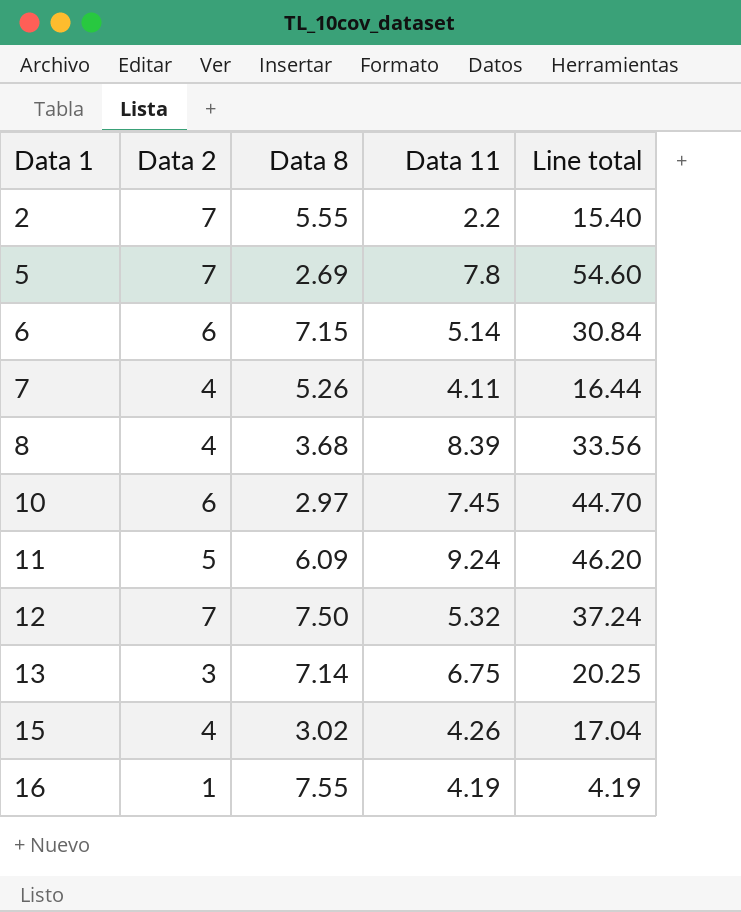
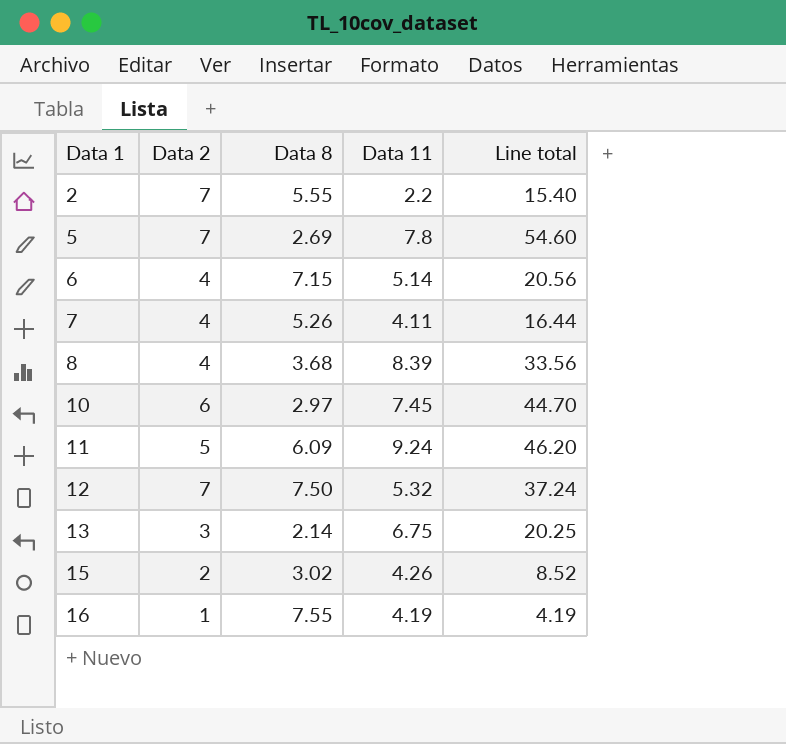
6 | Data 2: 6 -> 4
6 | Line total: 30.84 -> 20.56
13 | Data 8: 7.14 -> 2.14
15 | Data 2: 4 -> 2
15 | Line total: 17.04 -> 8.52

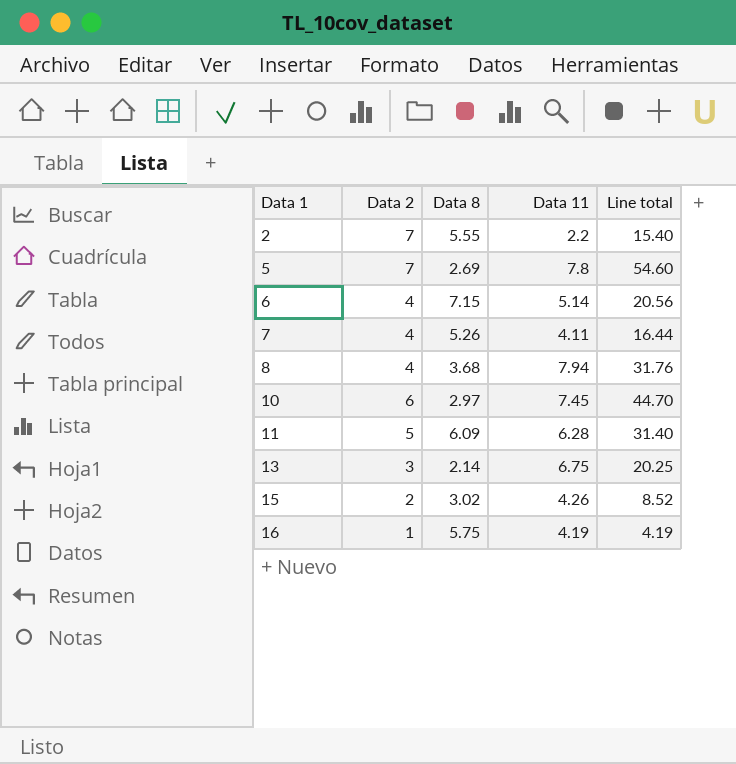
row 12: 7 | 7.50 | 5.32 | 37.24 -> none
8 | Data 11: 8.39 -> 7.94
8 | Line total: 33.56 -> 31.76
11 | Data 11: 9.24 -> 6.28
11 | Line total: 46.20 -> 31.40
16 | Data 8: 7.55 -> 5.75

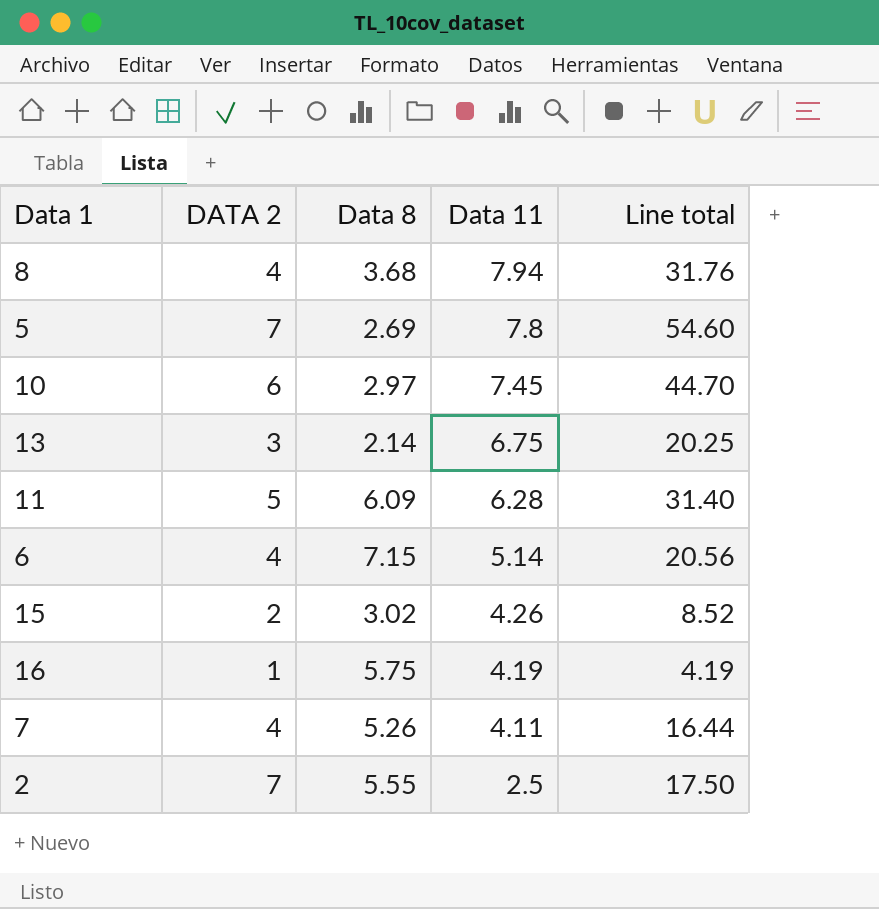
row order: Data 1 ascending -> Data 11 descending
column name: Data 2 -> DATA 2
2 | Data 11: 2.2 -> 2.5
2 | Line total: 15.40 -> 17.50

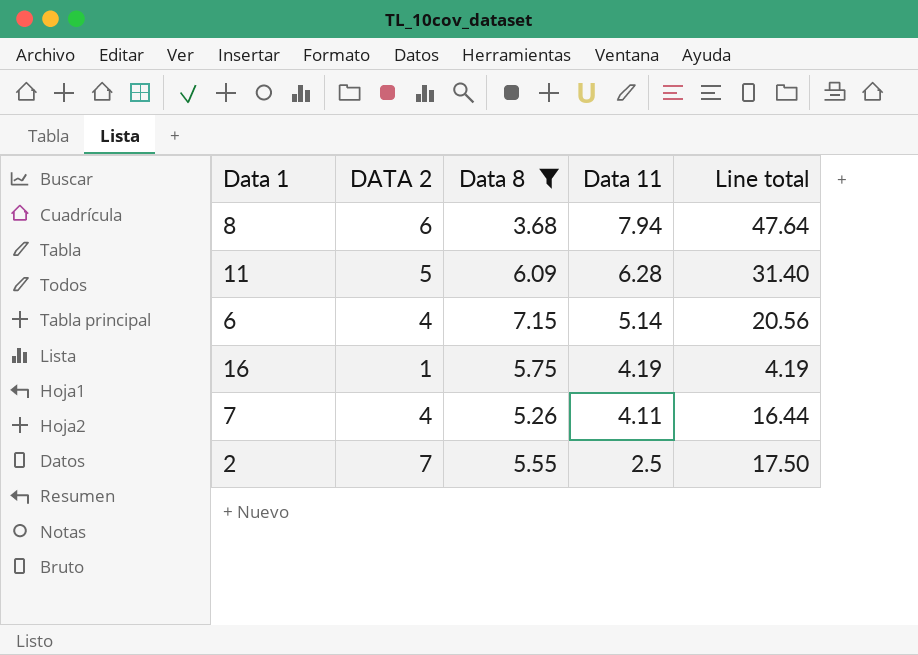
filter: none -> Data 8 >= 3.68
8 | DATA 2: 4 -> 6
8 | Line total: 31.76 -> 47.64

